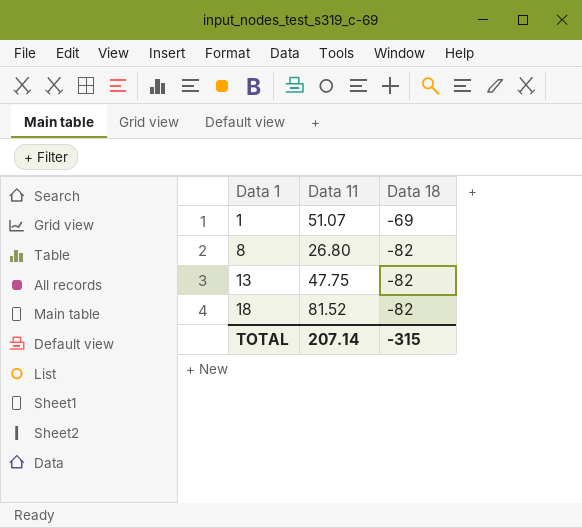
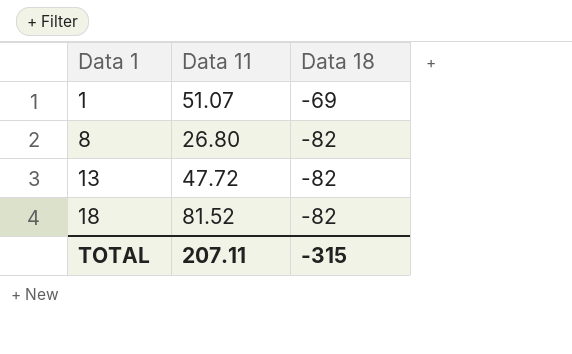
13 | Data 11: 47.75 -> 47.72
TOTAL | Data 11: 207.14 -> 207.11

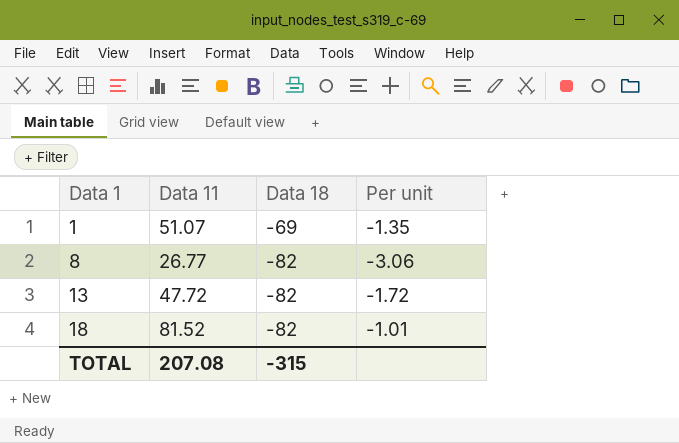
column Per unit | formula: none -> [Data 18] / [Data 11]
8 | Data 11: 26.80 -> 26.77
TOTAL | Data 11: 207.11 -> 207.08

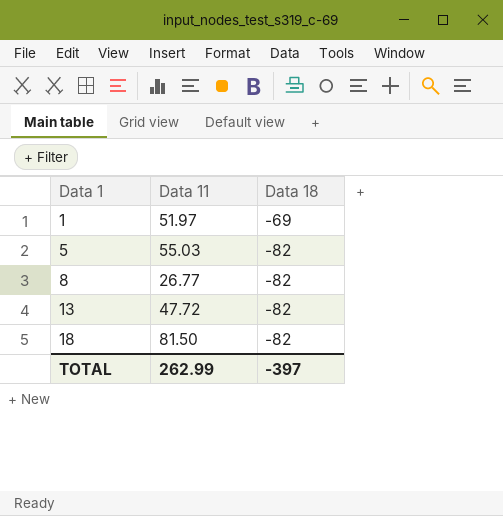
column Per unit | formula: [Data 18] / [Data 11] -> none
1 | Data 11: 51.07 -> 51.97
row 5: none -> 55.03 | -82
18 | Data 11: 81.52 -> 81.50
TOTAL | Data 11: 207.08 -> 262.99
TOTAL | Data 18: -315 -> -397

